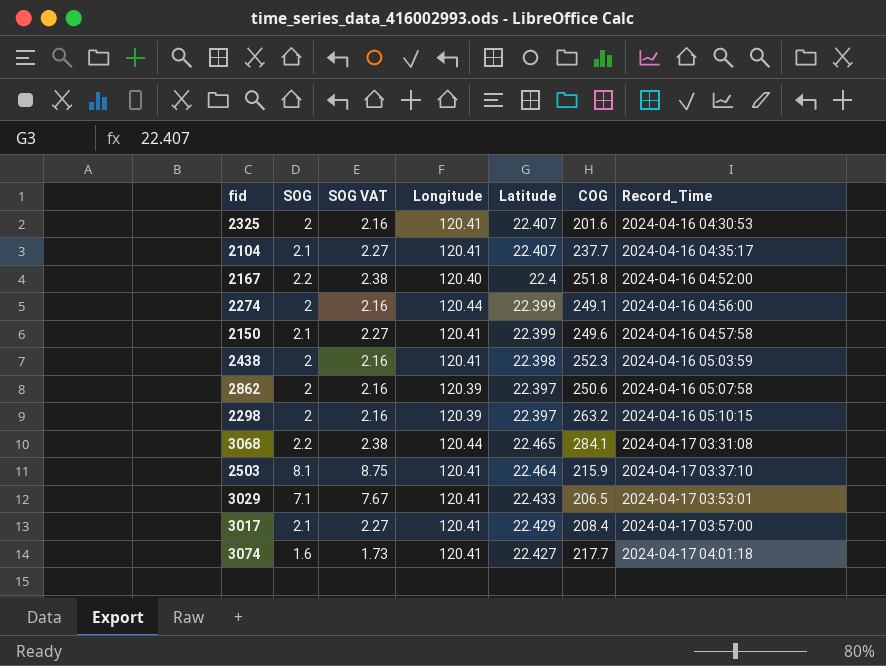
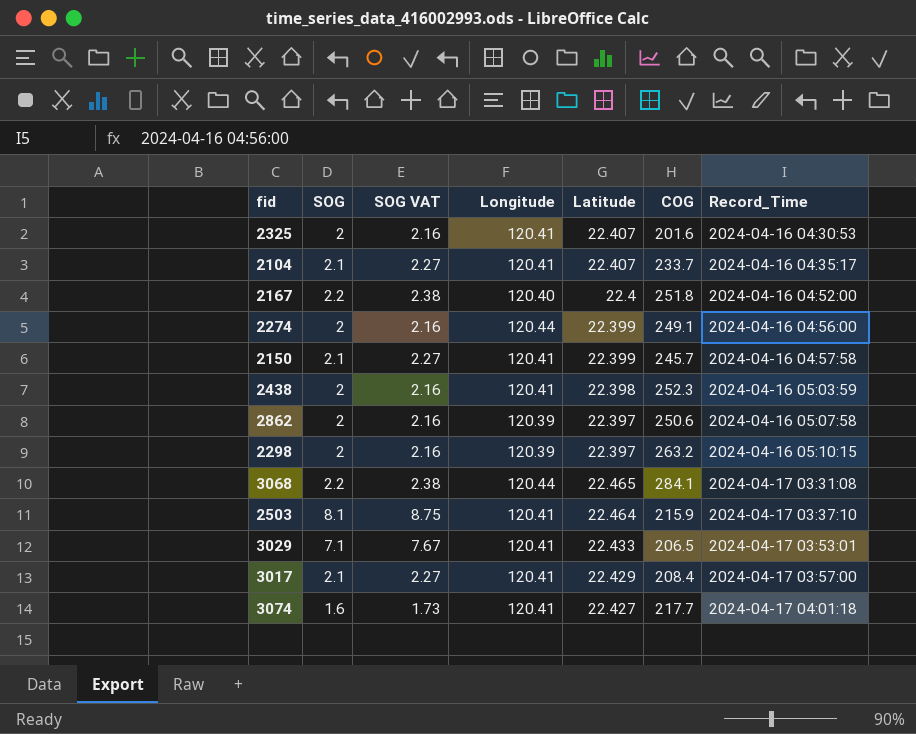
2104 | COG: 237.7 -> 233.7
2150 | COG: 249.6 -> 245.7

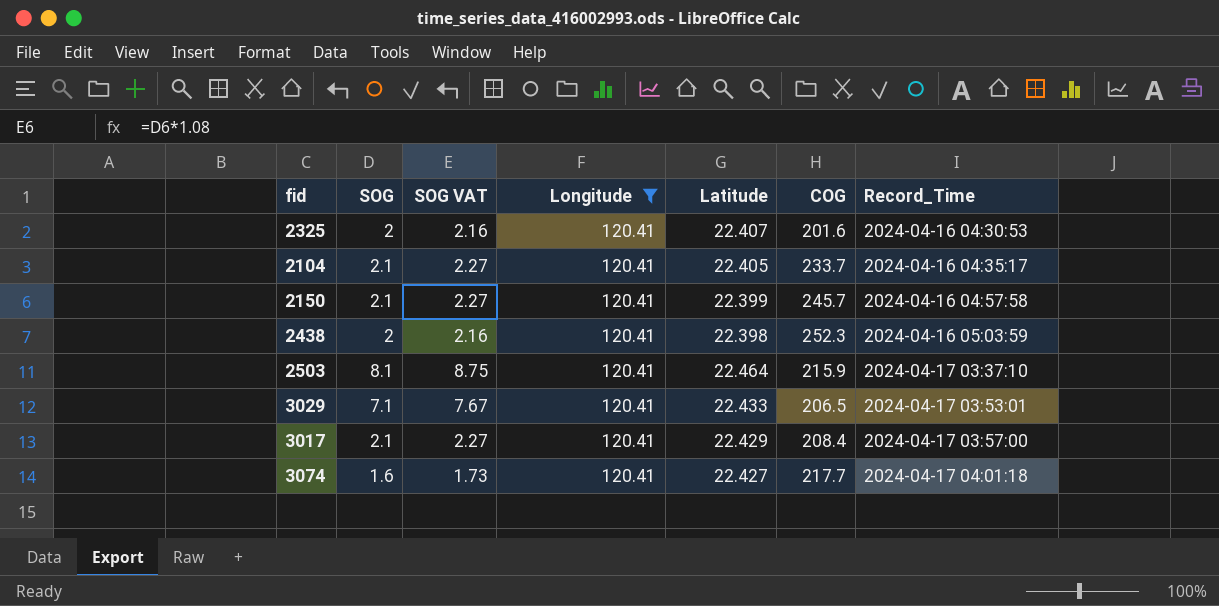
filter: none -> Longitude = 120.41
2104 | Latitude: 22.407 -> 22.405

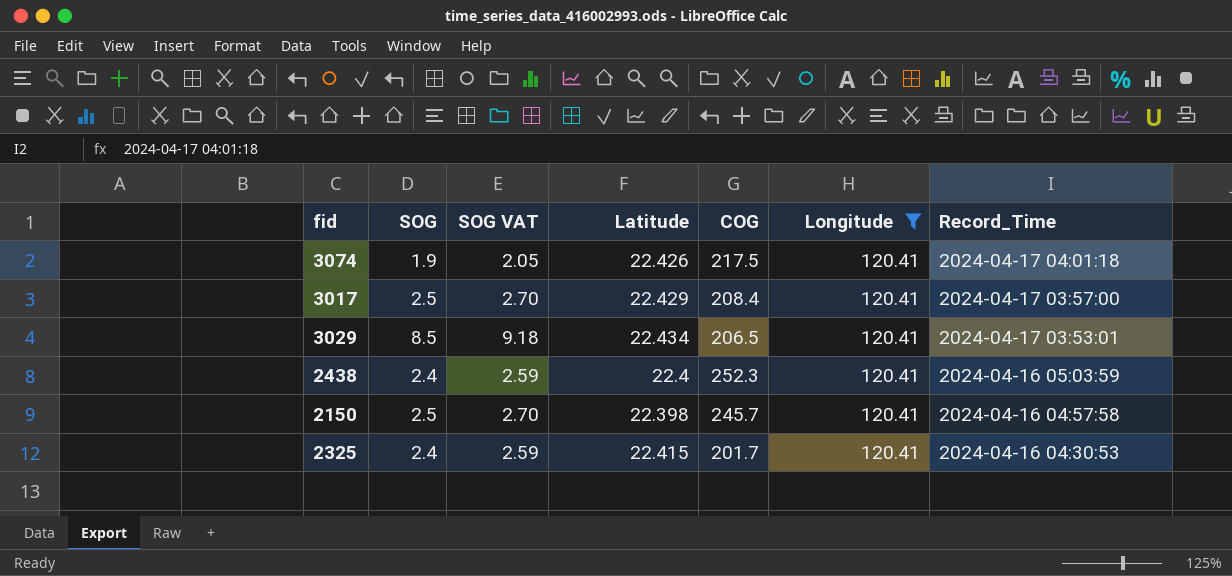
row order: Record_Time ascending -> Record_Time descending
column Longitude | position: 4 -> 6
row 2104: 2.1 | 2.27 | 120.41 | 22.405 | 233.7 | 2024-04-16 04:35:17 -> none
row 2503: 8.1 | 8.75 | 120.41 | 22.464 | 215.9 | 2024-04-17 03:37:10 -> none
3074 | SOG: 1.6 -> 1.9
3074 | SOG VAT: 1.73 -> 2.05
3074 | Latitude: 22.427 -> 22.426
3074 | COG: 217.7 -> 217.5
3017 | SOG: 2.1 -> 2.5
3017 | SOG VAT: 2.27 -> 2.70
3029 | SOG: 7.1 -> 8.5
3029 | SOG VAT: 7.67 -> 9.18
3029 | Latitude: 22.433 -> 22.434
2438 | SOG: 2 -> 2.4
2438 | SOG VAT: 2.16 -> 2.59
2438 | Latitude: 22.398 -> 22.4
2150 | SOG: 2.1 -> 2.5
2150 | SOG VAT: 2.27 -> 2.70
2150 | Latitude: 22.399 -> 22.398
2325 | SOG: 2 -> 2.4
2325 | SOG VAT: 2.16 -> 2.59
2325 | Latitude: 22.407 -> 22.415
2325 | COG: 201.6 -> 201.7

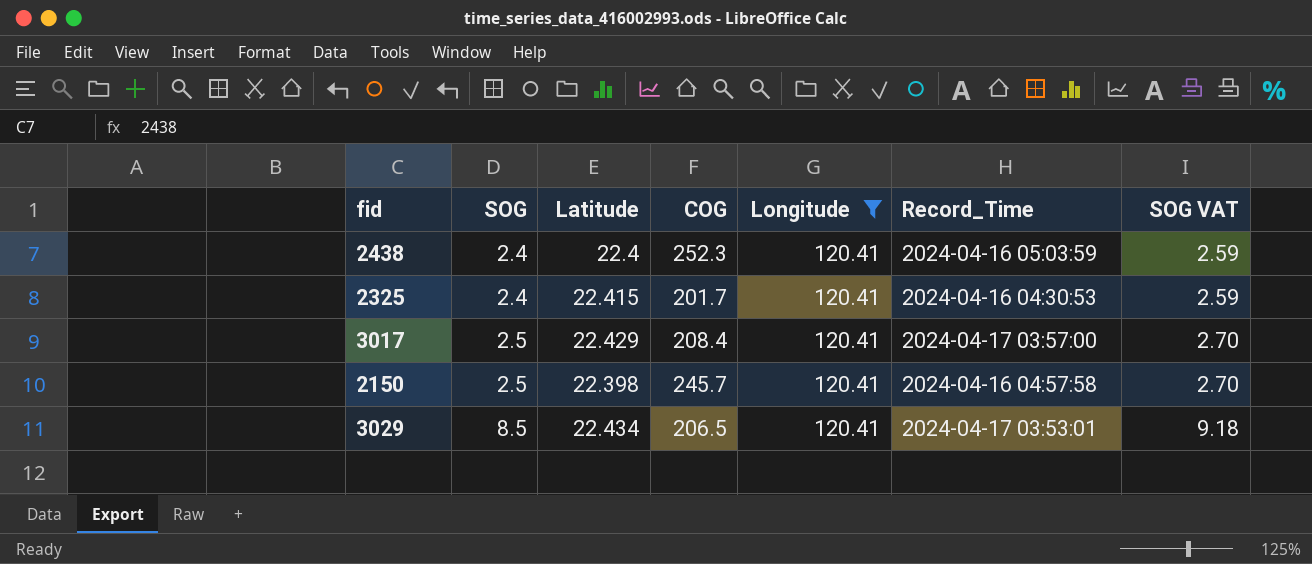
row order: Record_Time descending -> SOG ascending
column SOG VAT | position: 3 -> 7
row 3074: 1.9 | 2.05 | 22.426 | 217.5 | 120.41 | 2024-04-17 04:01:18 -> none

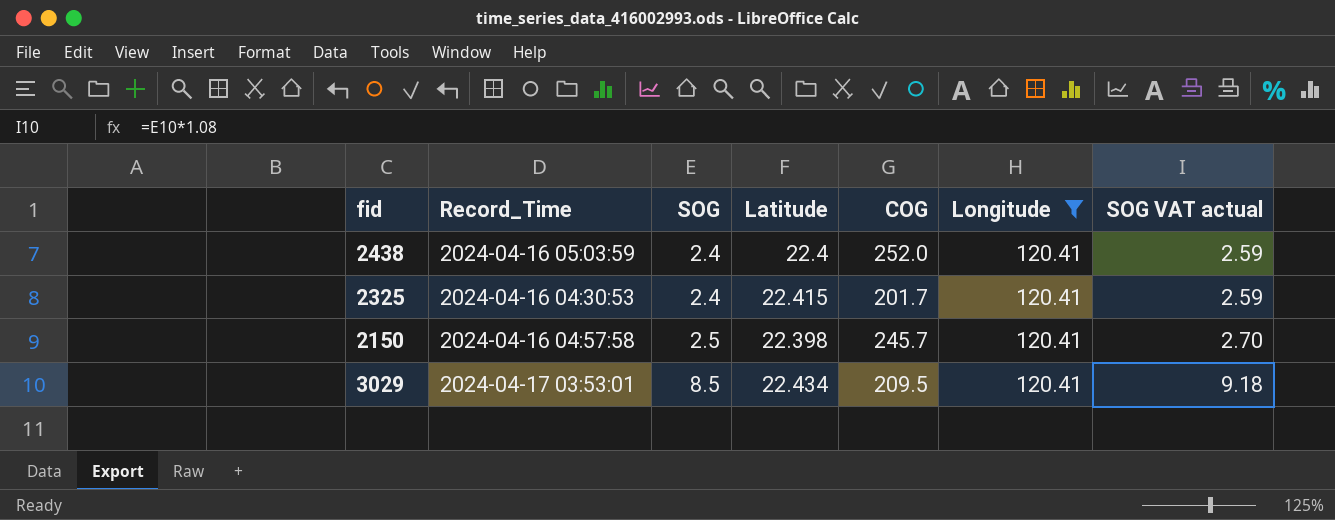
column Record_Time | position: 6 -> 2
column name: SOG VAT -> SOG VAT actual
row 3017: 2.5 | 22.429 | 208.4 | 120.41 | 2024-04-17 03:57:00 | 2.70 -> none
2438 | COG: 252.3 -> 252.0
3029 | COG: 206.5 -> 209.5

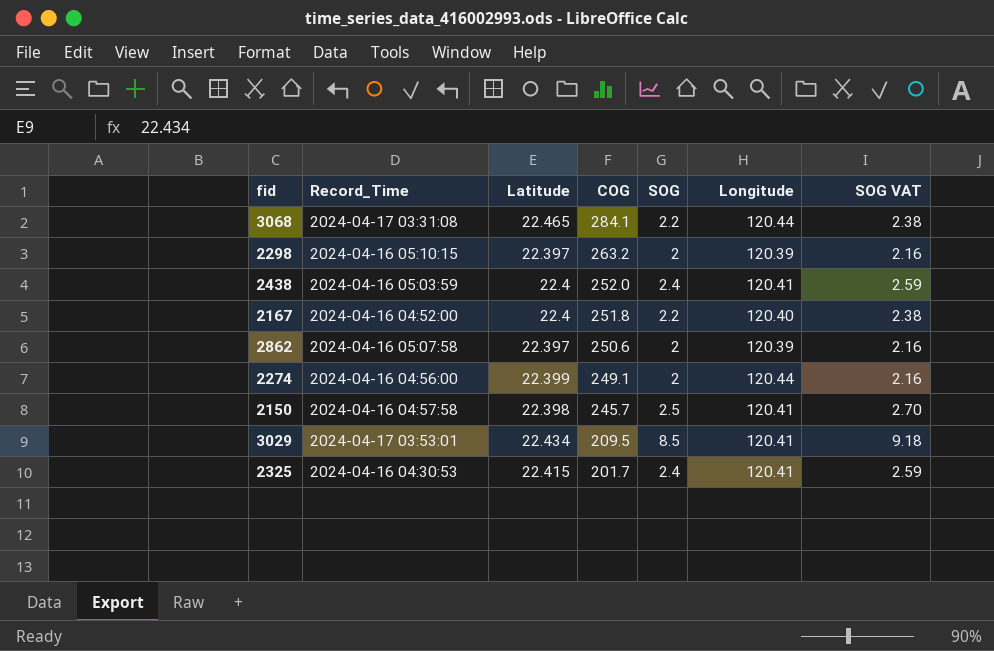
filter: Longitude = 120.41 -> none
row order: SOG ascending -> COG descending
column SOG | position: 3 -> 5
column name: SOG VAT actual -> SOG VAT

